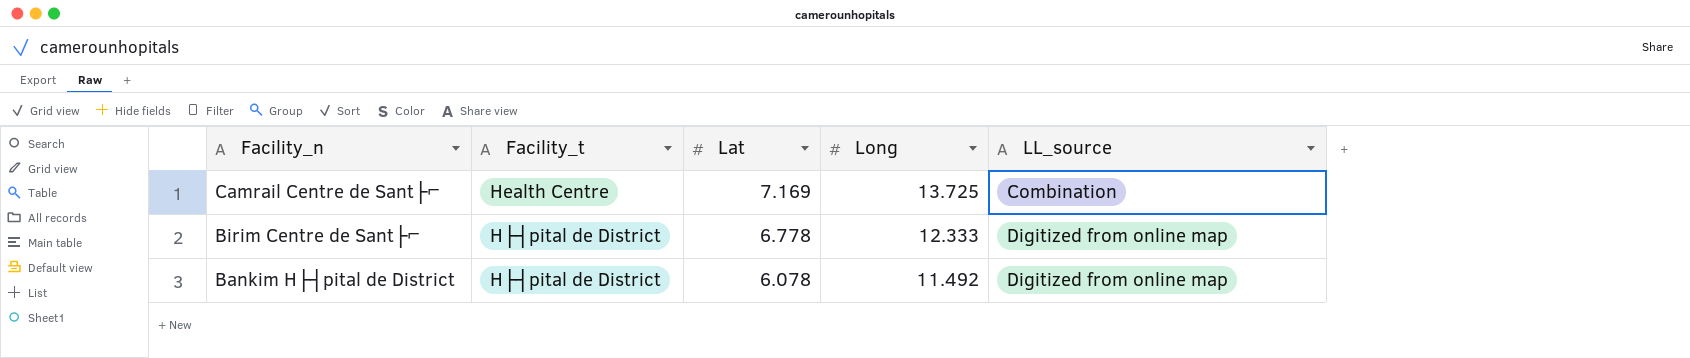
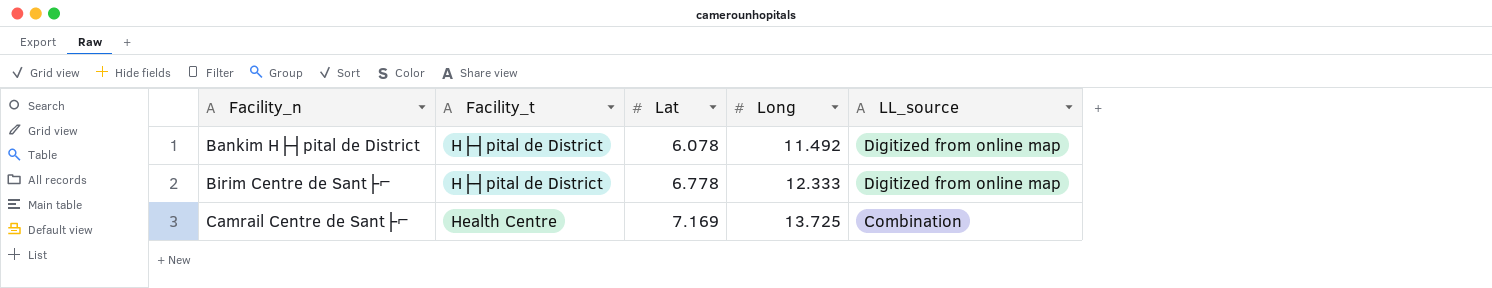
row order: Facility_n descending -> Facility_n ascending

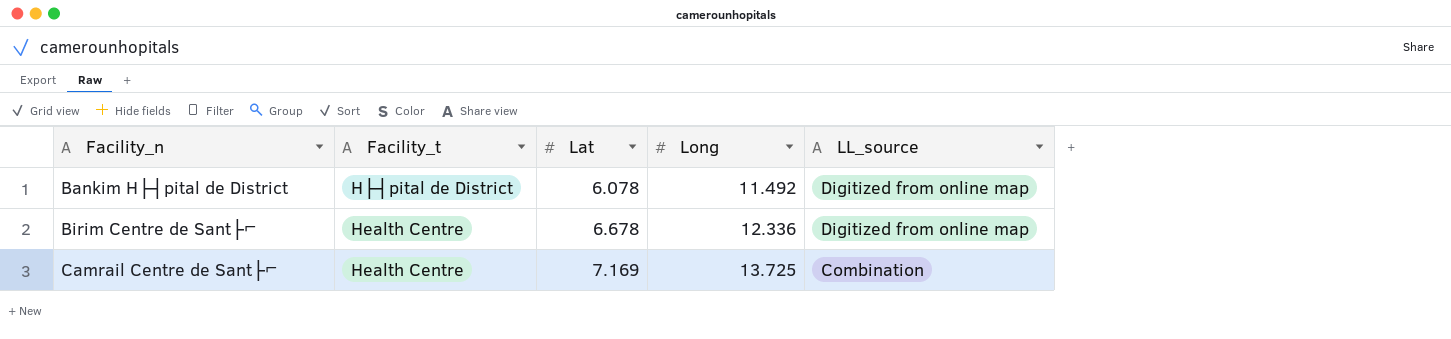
Birim Centre de Sant├⌐ | Facility_t: H├┤pital de District -> Health Centre
Birim Centre de Sant├⌐ | Lat: 6.778 -> 6.678
Birim Centre de Sant├⌐ | Long: 12.333 -> 12.336

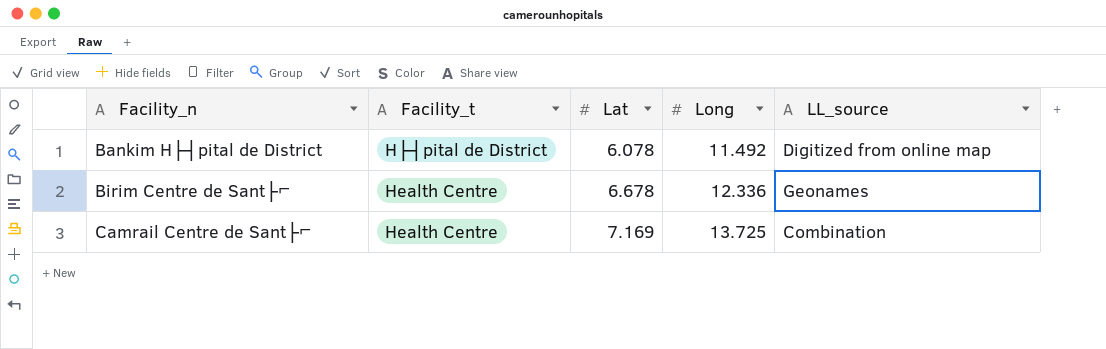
Birim Centre de Sant├⌐ | LL_source: Digitized from online map -> Geonames

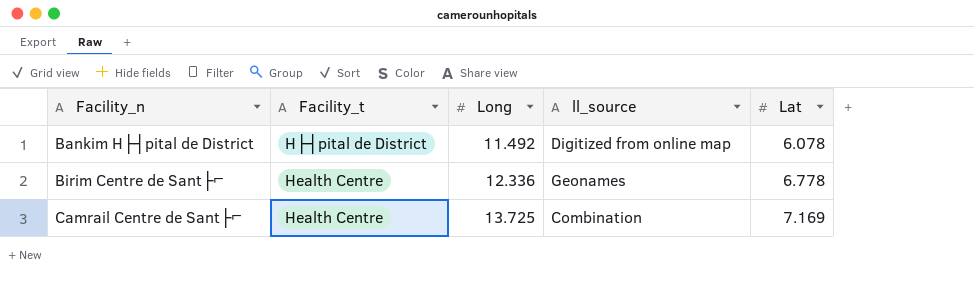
column name: LL_source -> ll_source
column Lat | position: 3 -> 5
Birim Centre de Sant├⌐ | Lat: 6.678 -> 6.778

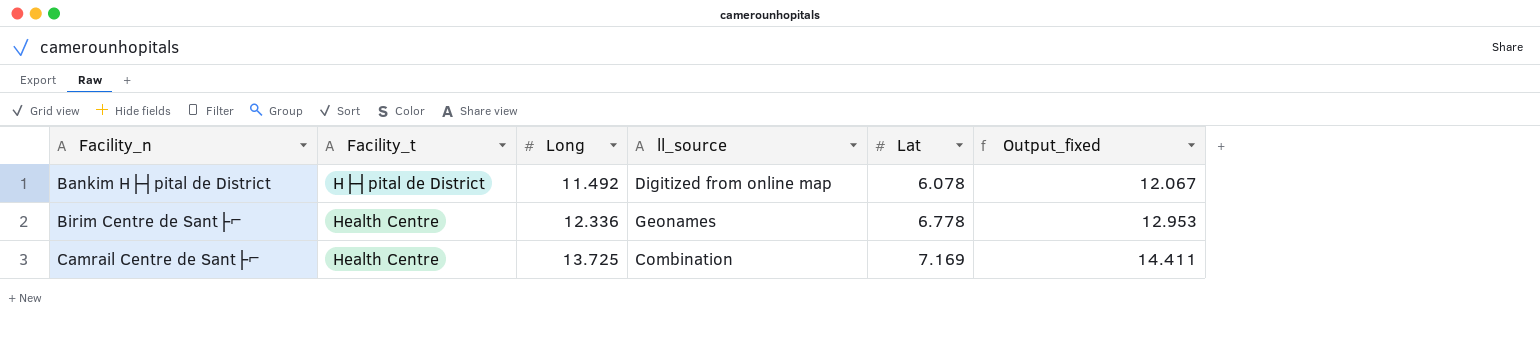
column Output_fixed | formula: none -> [Long] * 1.05

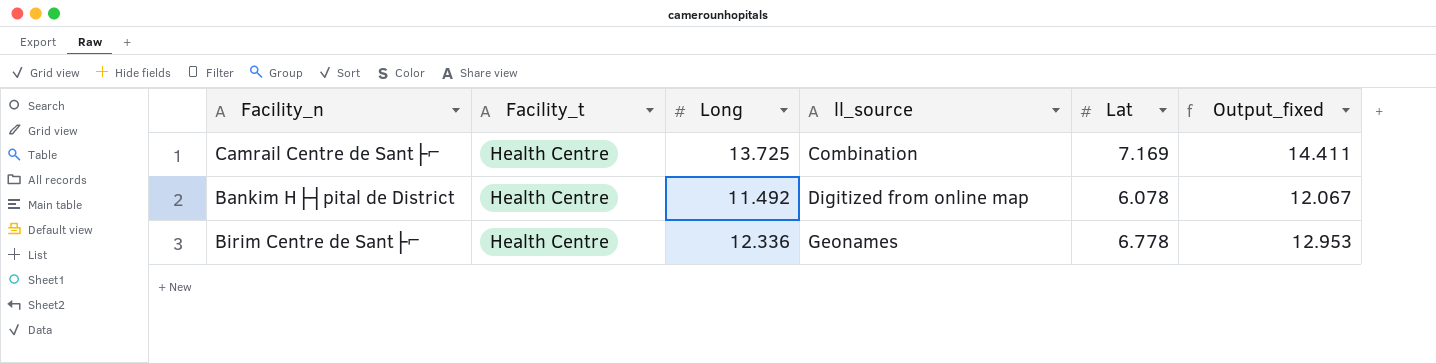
row order: Facility_n ascending -> ll_source ascending
Bankim H├┤pital de District | Facility_t: H├┤pital de District -> Health Centre

